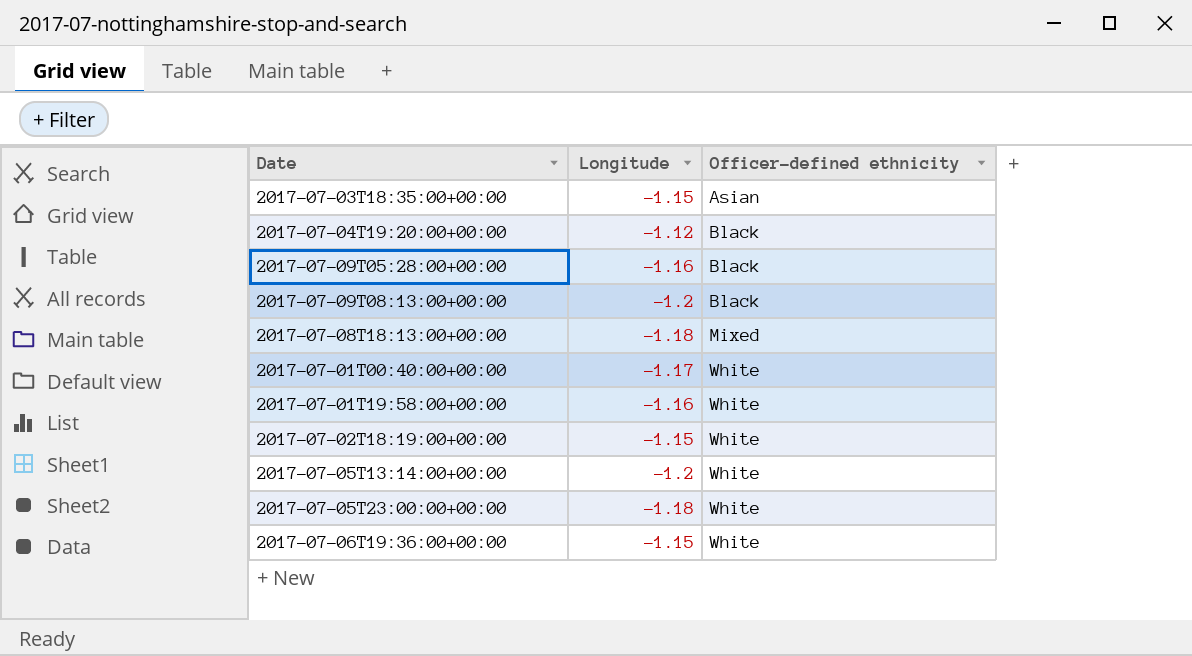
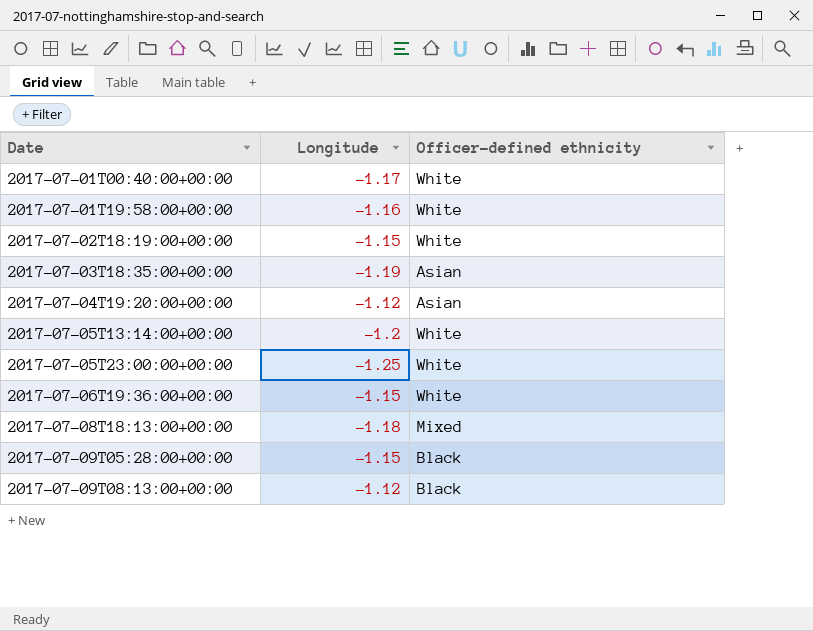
row order: Officer-defined ethnicity ascending -> Date ascending
2017-07-03T18:35:00+00:00 | Longitude: -1.15 -> -1.19
2017-07-04T19:20:00+00:00 | Officer-defined ethnicity: Black -> Asian
2017-07-05T23:00:00+00:00 | Longitude: -1.18 -> -1.25
2017-07-09T05:28:00+00:00 | Longitude: -1.16 -> -1.15
2017-07-09T08:13:00+00:00 | Longitude: -1.2 -> -1.12

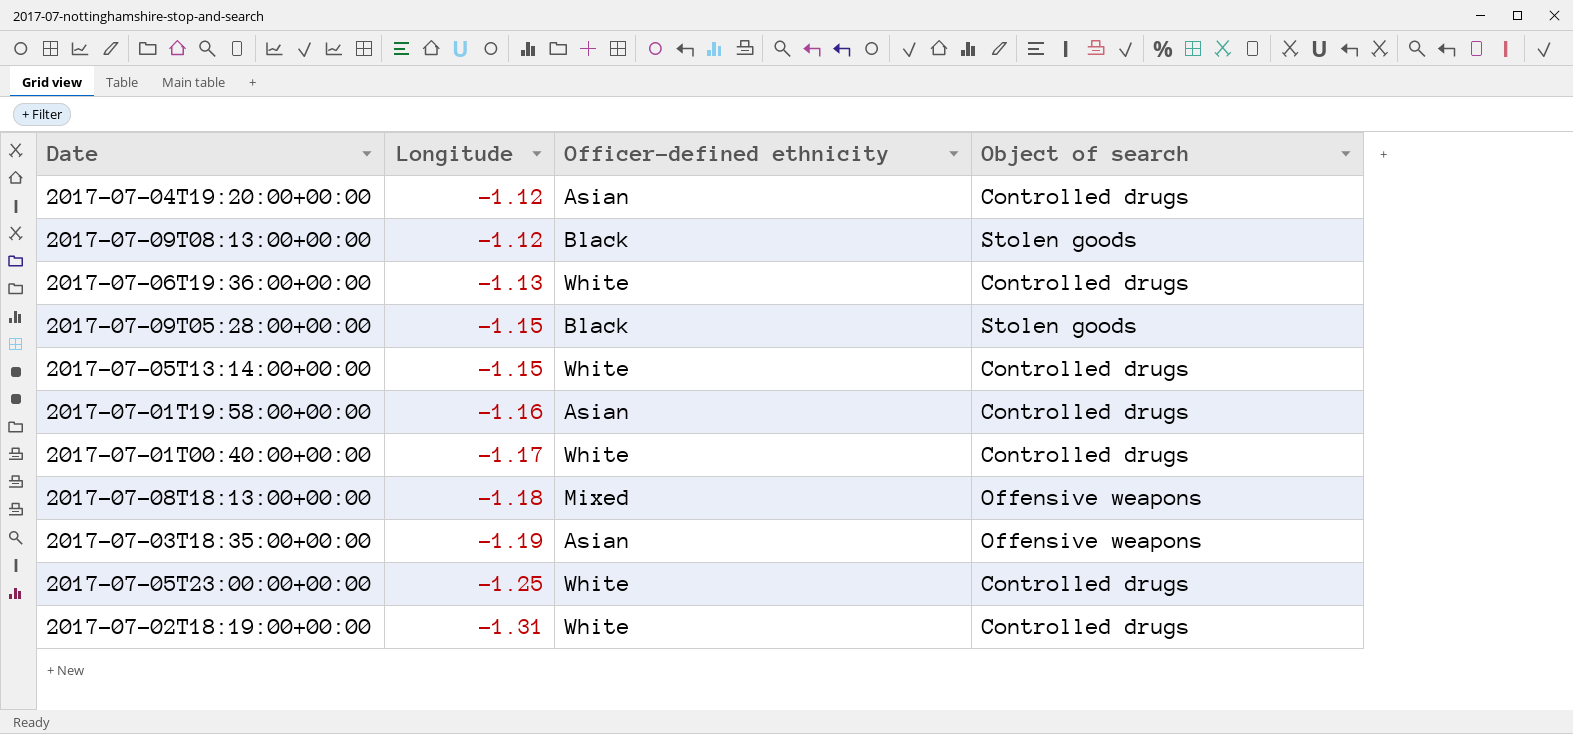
row order: Date ascending -> Longitude descending
column Object of search | position: none -> 4
2017-07-06T19:36:00+00:00 | Longitude: -1.15 -> -1.13
2017-07-05T13:14:00+00:00 | Longitude: -1.2 -> -1.15
2017-07-01T19:58:00+00:00 | Officer-defined ethnicity: White -> Asian
2017-07-02T18:19:00+00:00 | Longitude: -1.15 -> -1.31

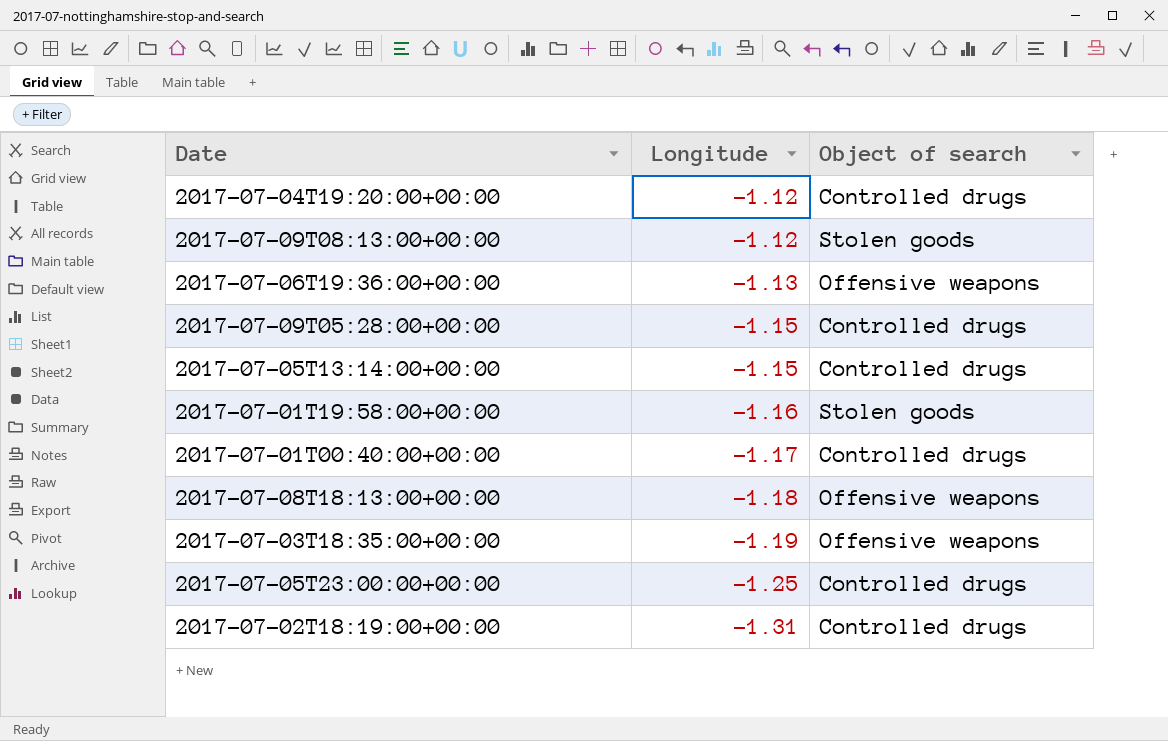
column Officer-defined ethnicity | position: 3 -> none
2017-07-06T19:36:00+00:00 | Object of search: Controlled drugs -> Offensive weapons
2017-07-09T05:28:00+00:00 | Object of search: Stolen goods -> Controlled drugs
2017-07-01T19:58:00+00:00 | Object of search: Controlled drugs -> Stolen goods

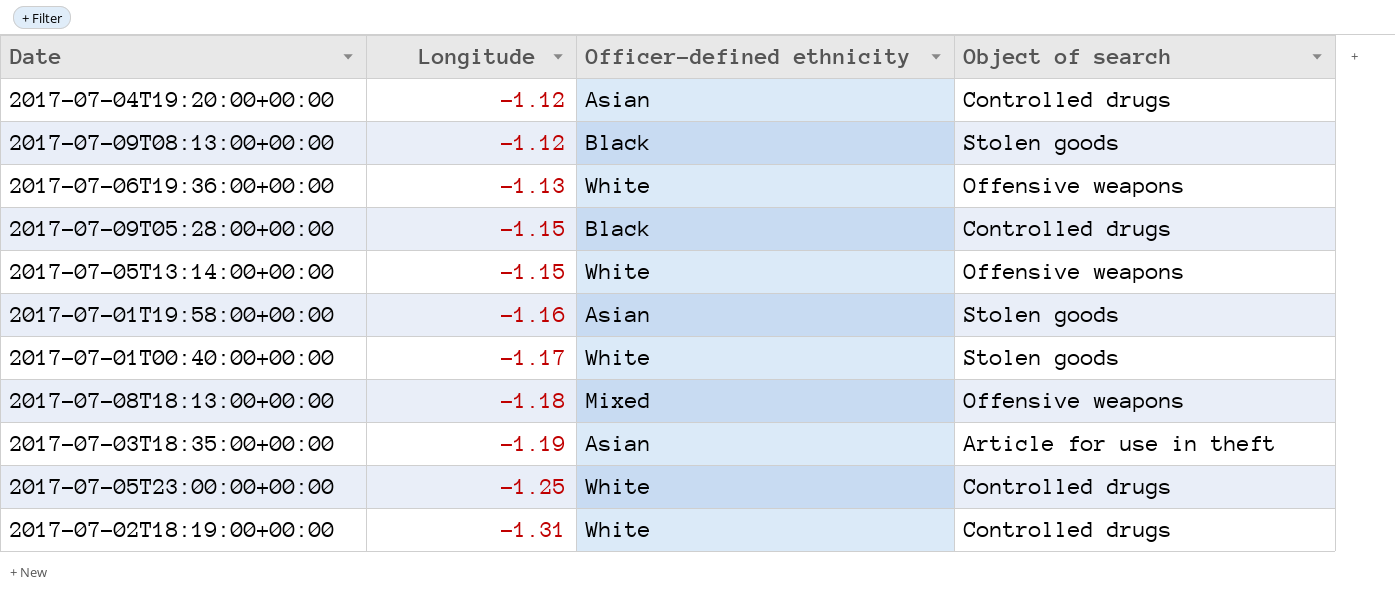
column Officer-defined ethnicity | position: none -> 3
2017-07-05T13:14:00+00:00 | Object of search: Controlled drugs -> Offensive weapons
2017-07-01T00:40:00+00:00 | Object of search: Controlled drugs -> Stolen goods
2017-07-03T18:35:00+00:00 | Object of search: Offensive weapons -> Article for use in theft

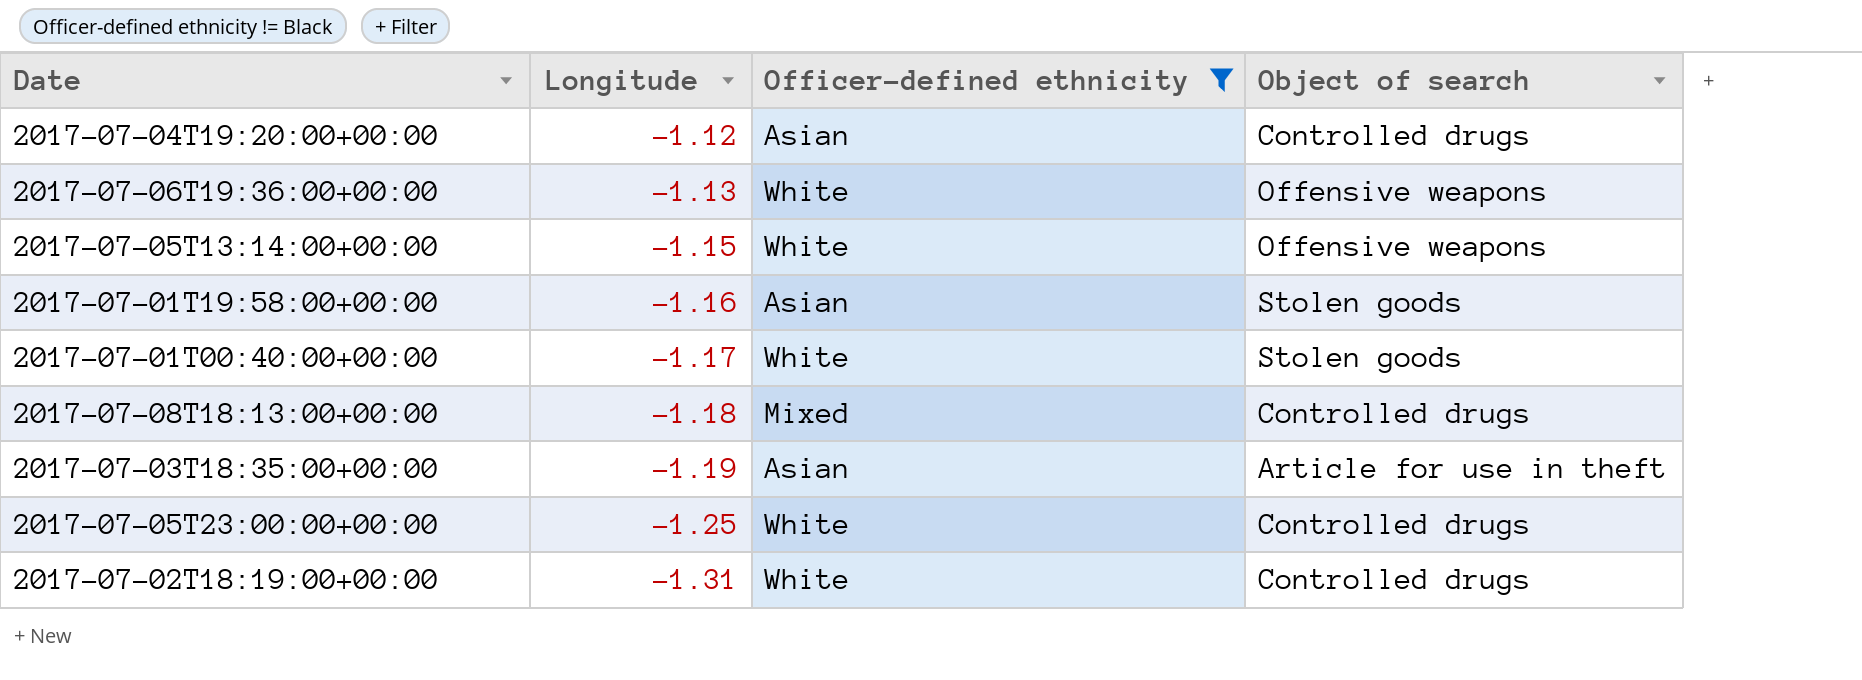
filter: none -> Officer-defined ethnicity != Black
2017-07-08T18:13:00+00:00 | Object of search: Offensive weapons -> Controlled drugs

